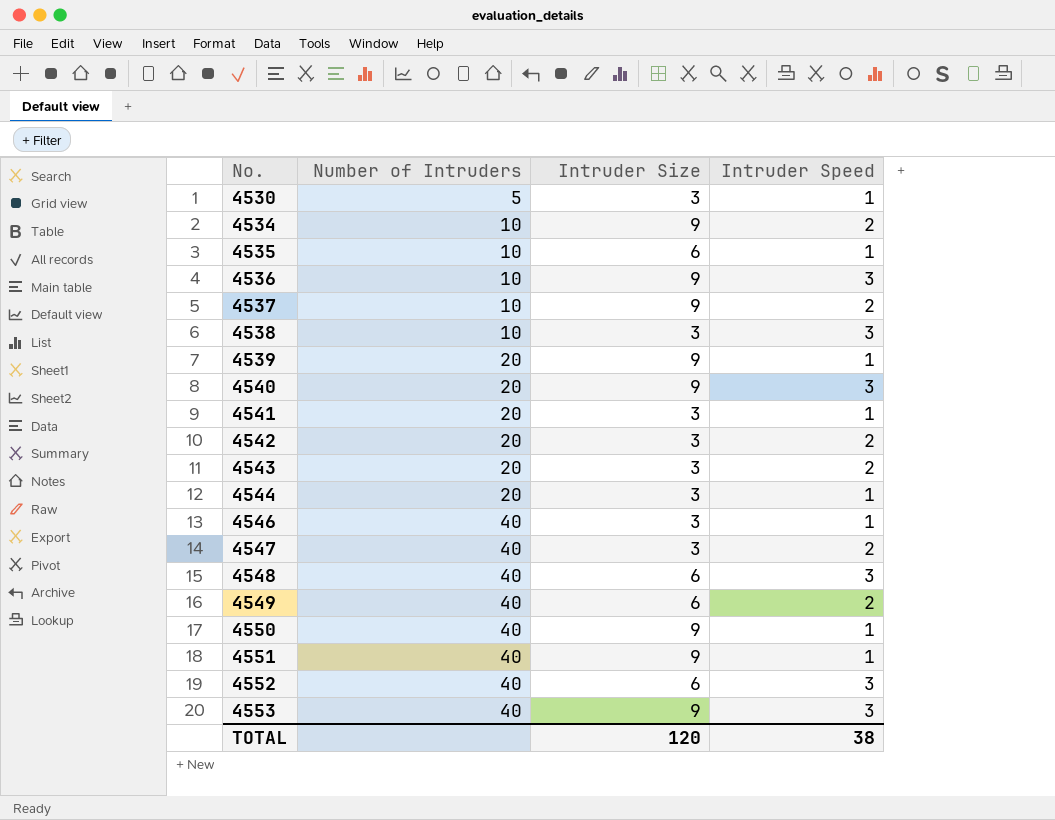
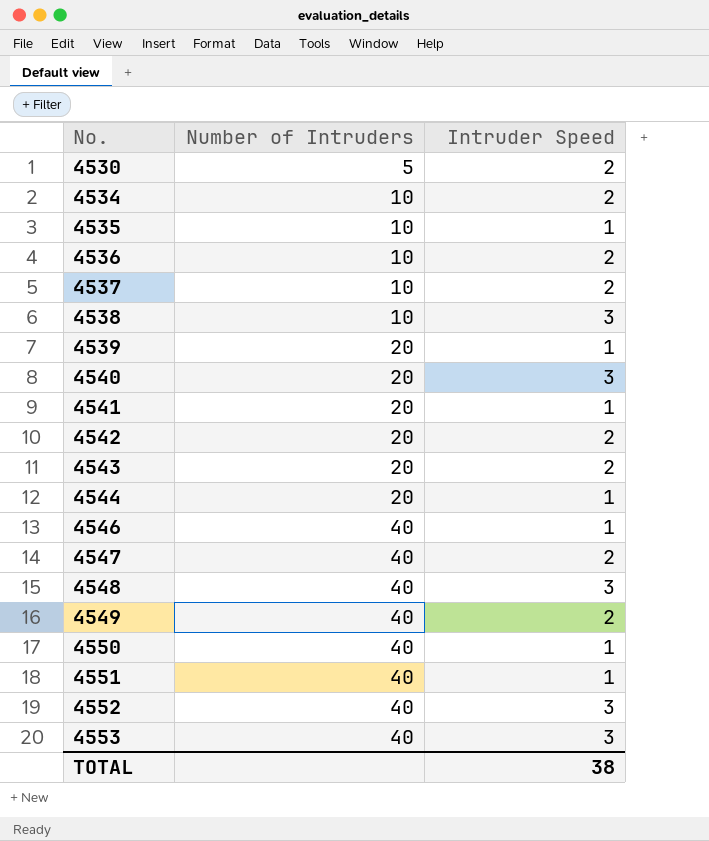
column Intruder Size | position: 3 -> none
4530 | Intruder Speed: 1 -> 2
4536 | Intruder Speed: 3 -> 2

